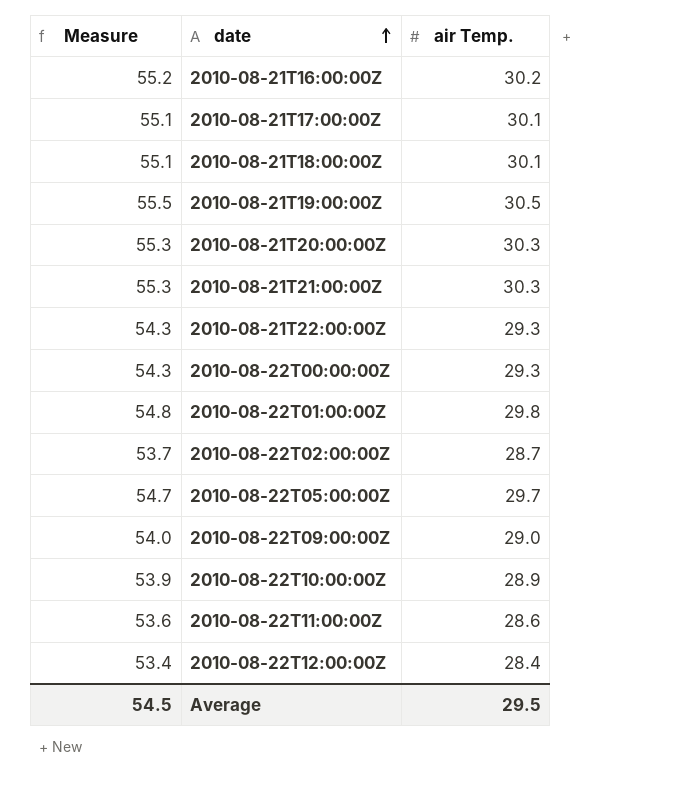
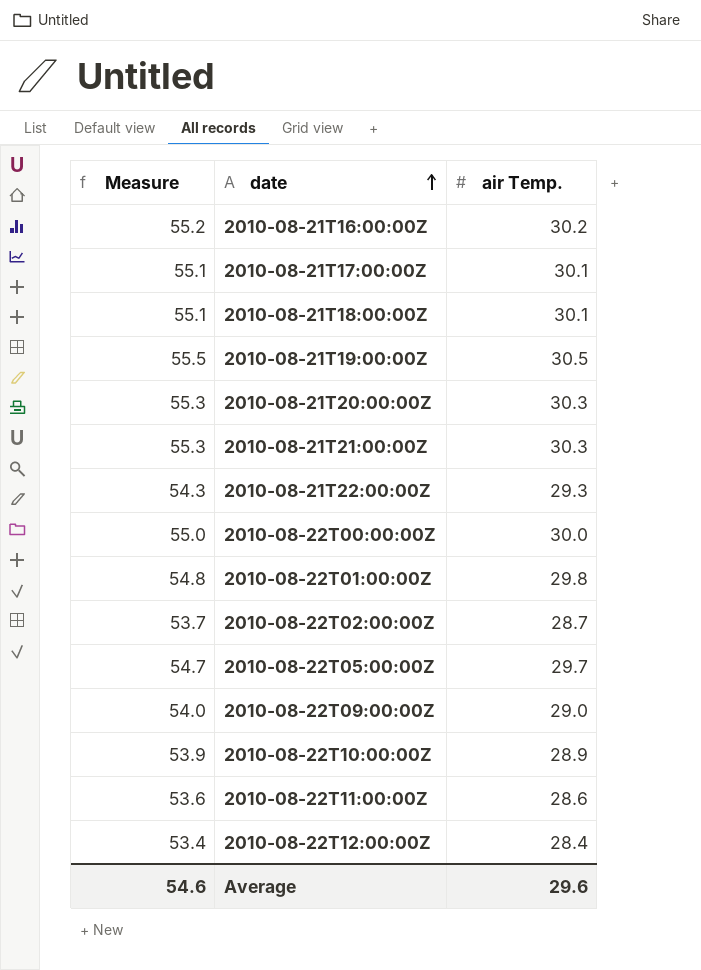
2010-08-22T00:00:00Z | Measure: 54.3 -> 55.0
2010-08-22T00:00:00Z | air Temp.: 29.3 -> 30.0
Average | Measure: 54.5 -> 54.6
Average | air Temp.: 29.5 -> 29.6

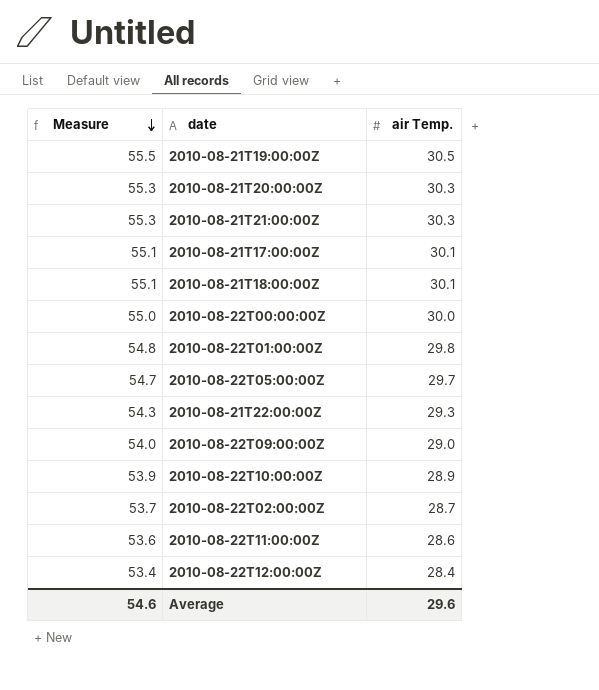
row order: date ascending -> Measure descending
row 2010-08-21T16:00:00Z: 55.2 | 30.2 -> none

